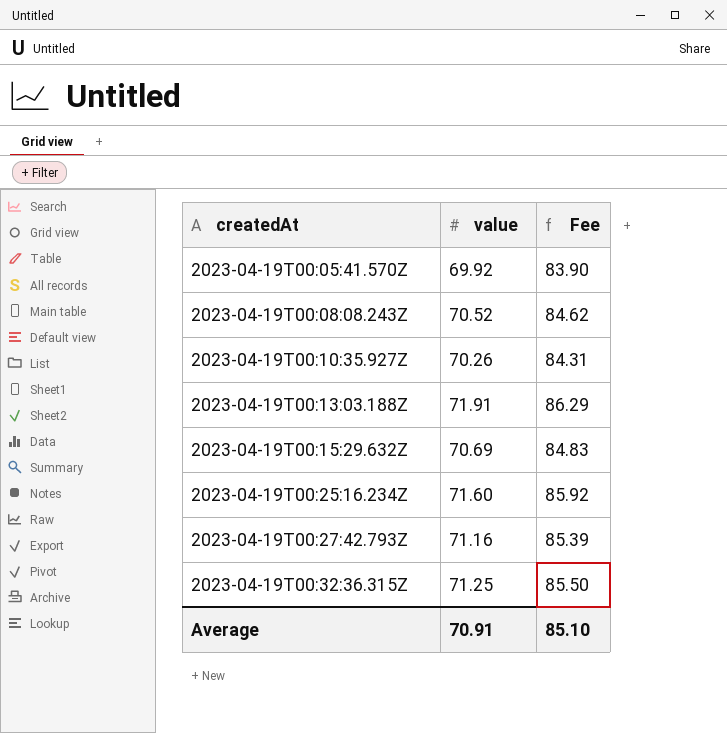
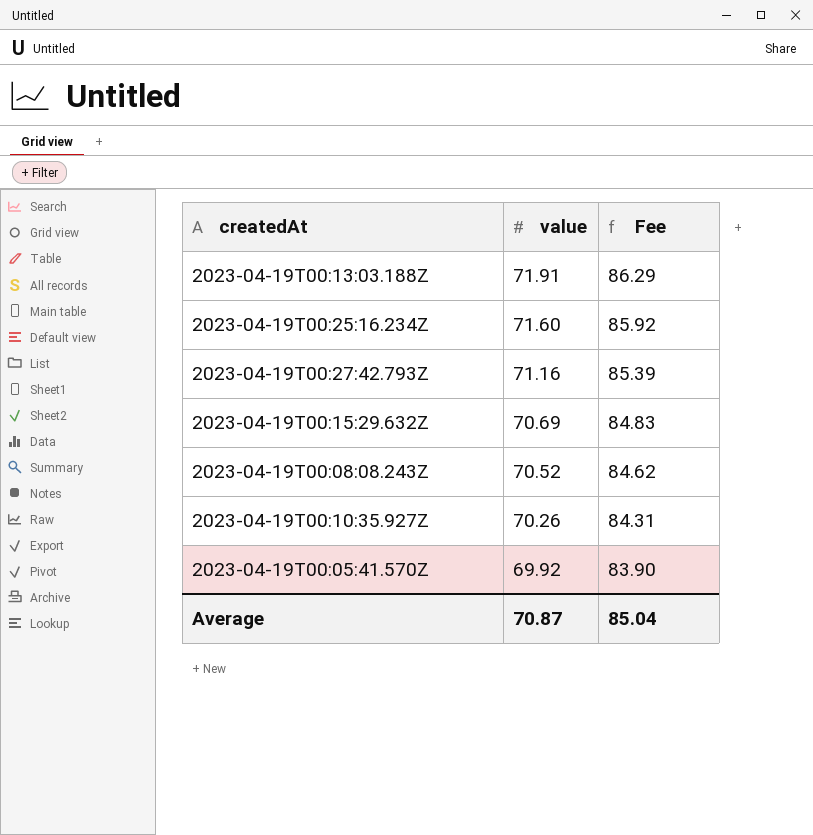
row order: createdAt ascending -> value descending
row 2023-04-19T00:32:36.315Z: 71.25 | 85.50 -> none
Average | value: 70.91 -> 70.87
Average | Fee: 85.10 -> 85.04

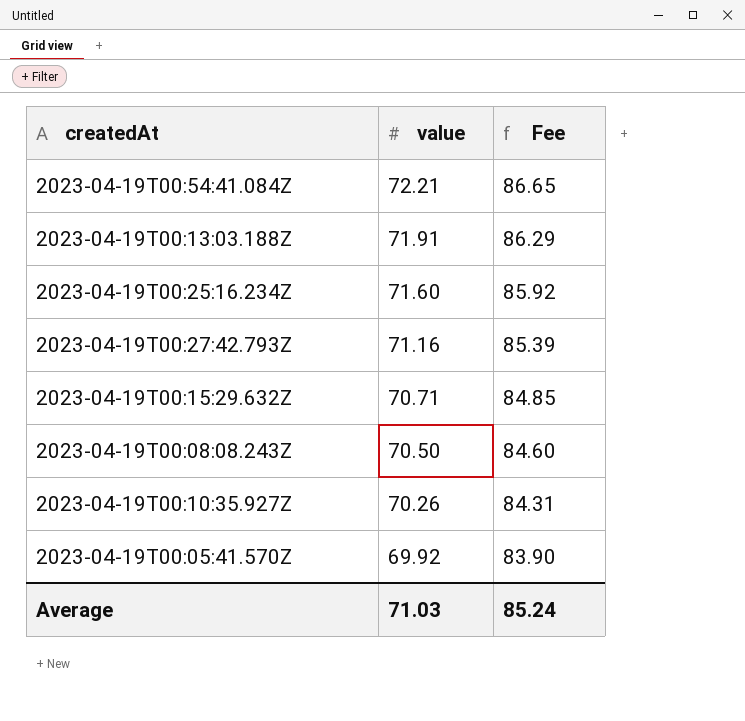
row 2023-04-19T00:54:41.084Z: none -> 72.21 | 86.65
2023-04-19T00:15:29.632Z | value: 70.69 -> 70.71
2023-04-19T00:15:29.632Z | Fee: 84.83 -> 84.85
2023-04-19T00:08:08.243Z | value: 70.52 -> 70.50
2023-04-19T00:08:08.243Z | Fee: 84.62 -> 84.60
Average | value: 70.87 -> 71.03
Average | Fee: 85.04 -> 85.24

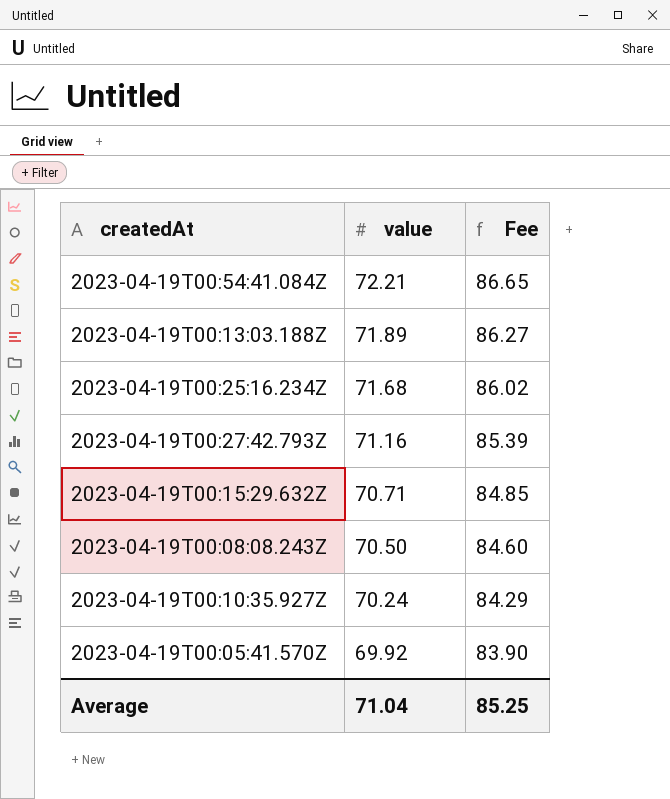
2023-04-19T00:13:03.188Z | value: 71.91 -> 71.89
2023-04-19T00:13:03.188Z | Fee: 86.29 -> 86.27
2023-04-19T00:25:16.234Z | value: 71.60 -> 71.68
2023-04-19T00:25:16.234Z | Fee: 85.92 -> 86.02
2023-04-19T00:10:35.927Z | value: 70.26 -> 70.24
2023-04-19T00:10:35.927Z | Fee: 84.31 -> 84.29
Average | value: 71.03 -> 71.04
Average | Fee: 85.24 -> 85.25

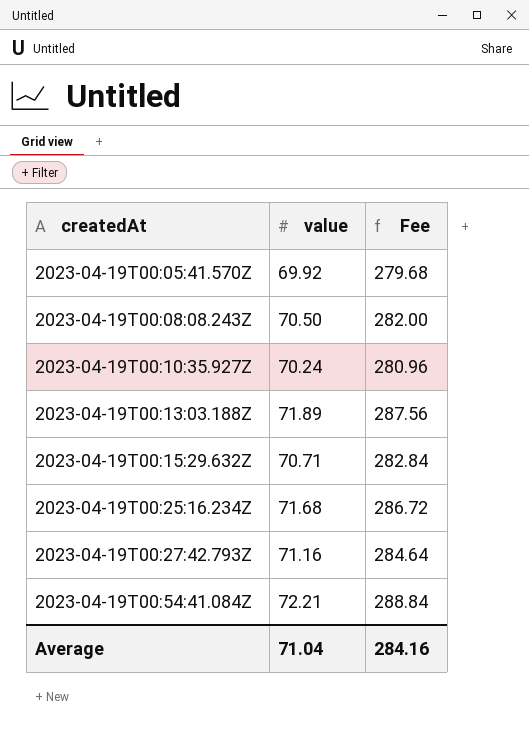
row order: value descending -> createdAt ascending
column Fee | formula: [value] * 1.2 -> [value] * 4
Average | Fee: 85.25 -> 284.16

